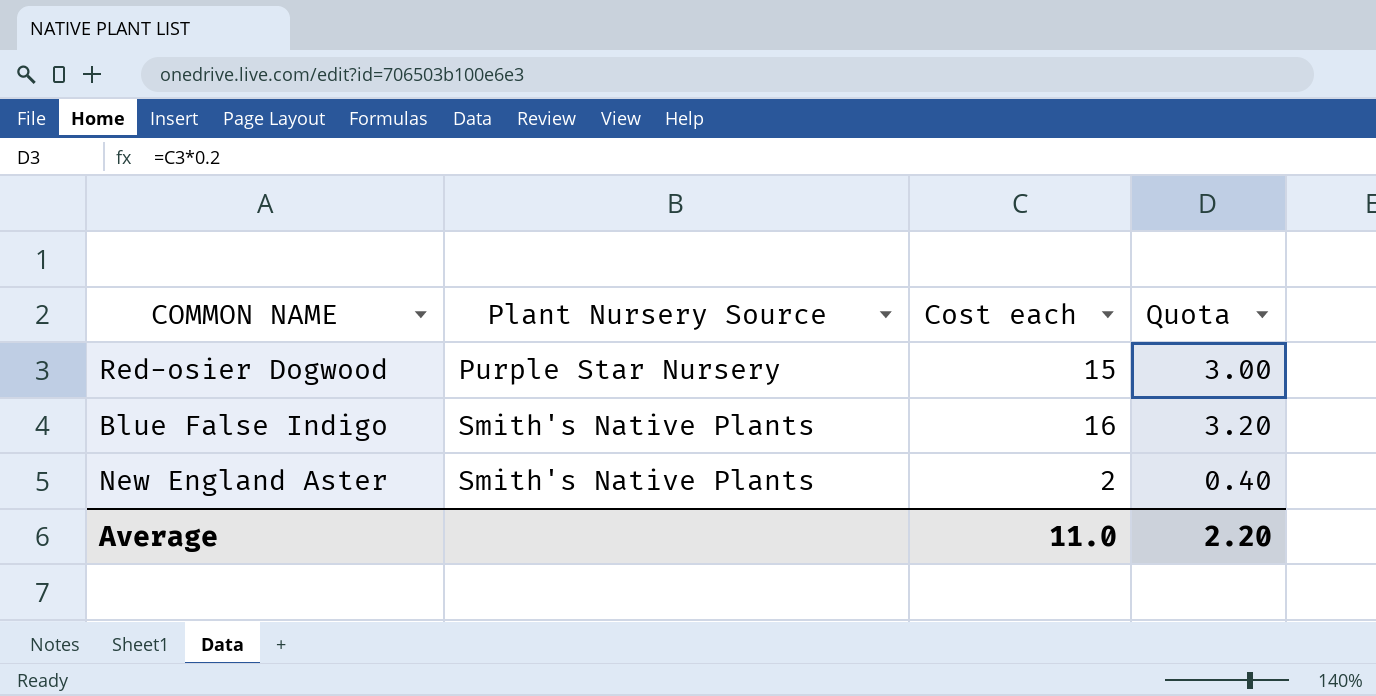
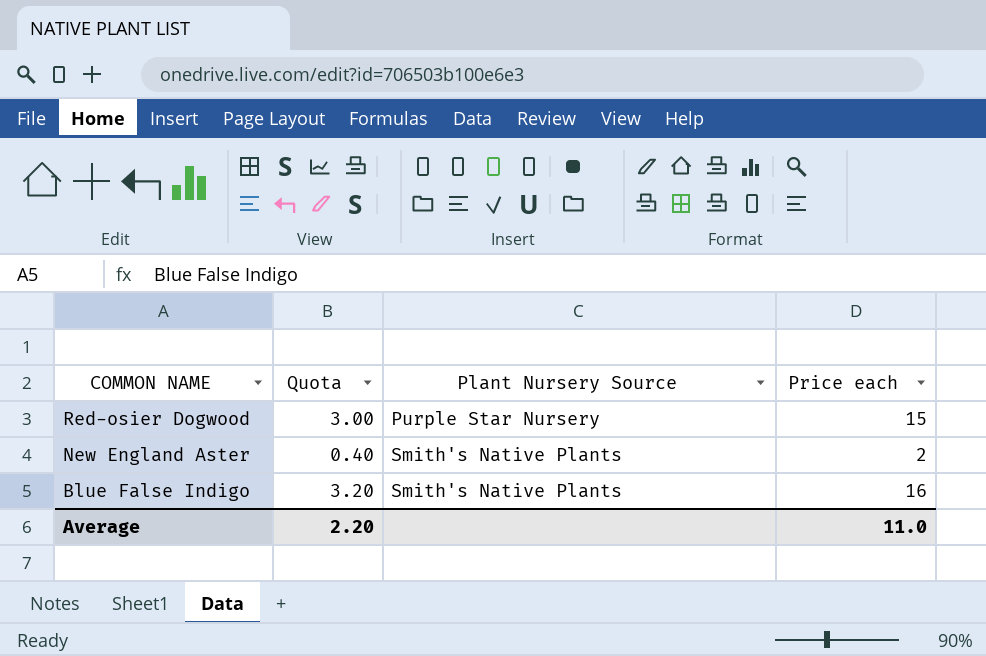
row order: Plant Nursery Source ascending -> COMMON NAME descending
column Quota | position: 4 -> 2
column name: Cost each -> Price each

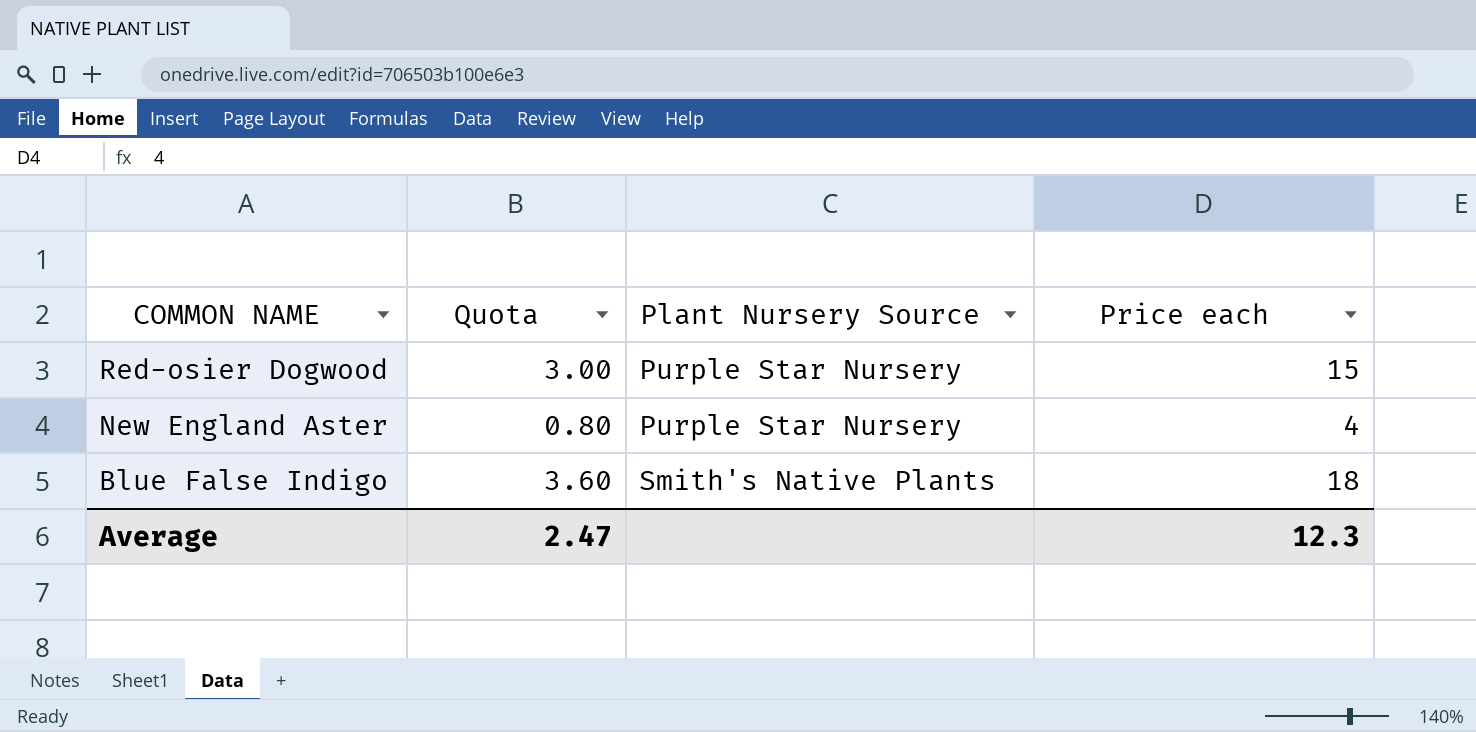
New England Aster | Quota: 0.40 -> 0.80
New England Aster | Plant Nursery Source: Smith's Native Plants -> Purple Star Nursery
New England Aster | Price each: 2 -> 4
Blue False Indigo | Quota: 3.20 -> 3.60
Blue False Indigo | Price each: 16 -> 18
Average | Quota: 2.20 -> 2.47
Average | Price each: 11.0 -> 12.3

